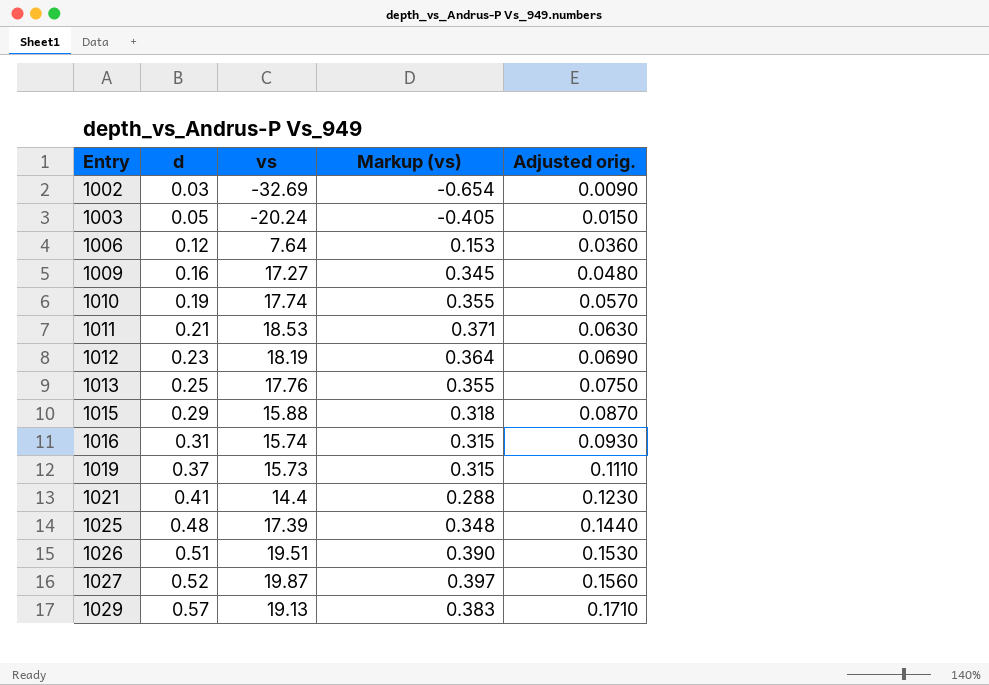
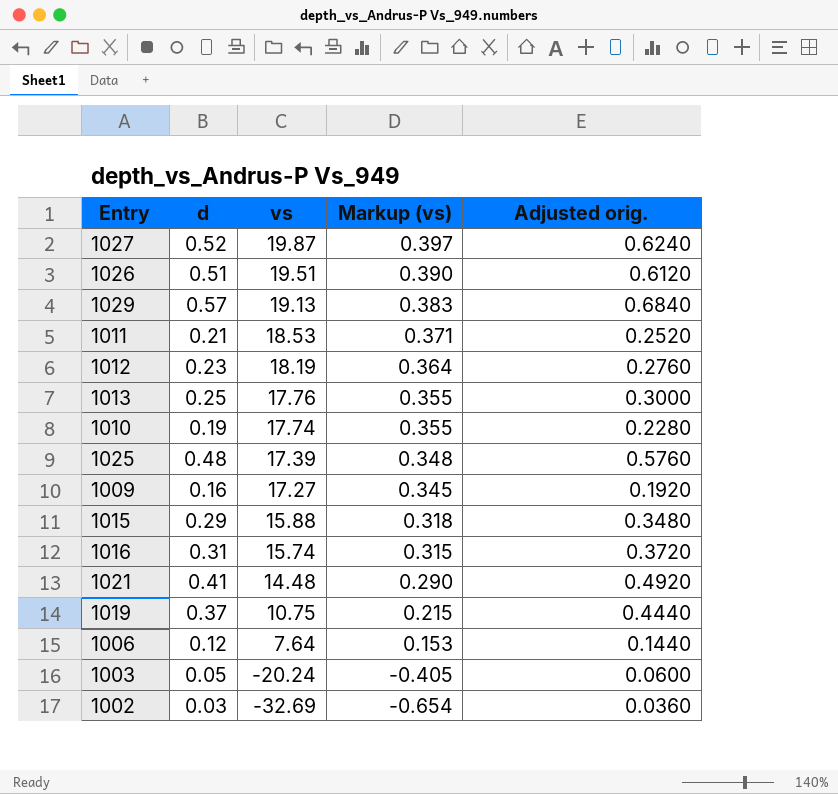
row order: Entry ascending -> vs descending
column Adjusted orig. | formula: [d] * 0.3 -> [d] * 1.2
1021 | vs: 14.4 -> 14.48
1021 | Markup (vs): 0.288 -> 0.290
1019 | vs: 15.73 -> 10.75
1019 | Markup (vs): 0.315 -> 0.215

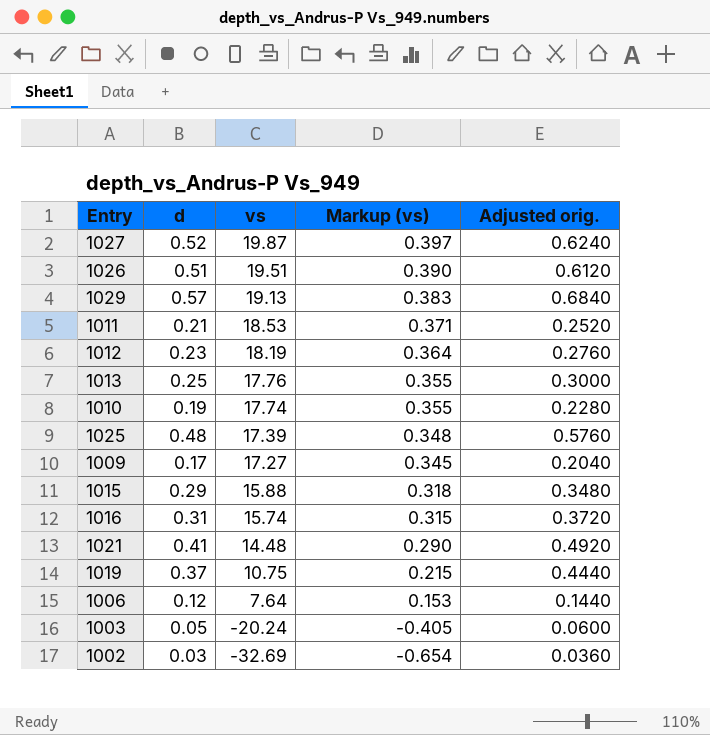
1009 | d: 0.16 -> 0.17
1009 | Adjusted orig.: 0.1920 -> 0.2040

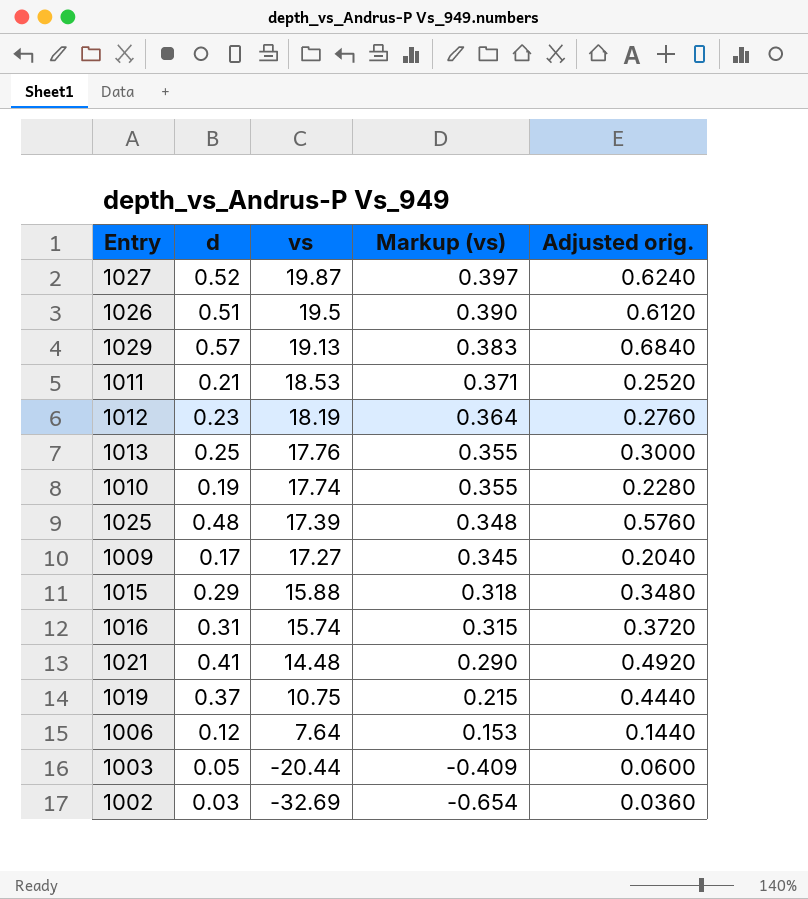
1026 | vs: 19.51 -> 19.5
1003 | vs: -20.24 -> -20.44
1003 | Markup (vs): -0.405 -> -0.409

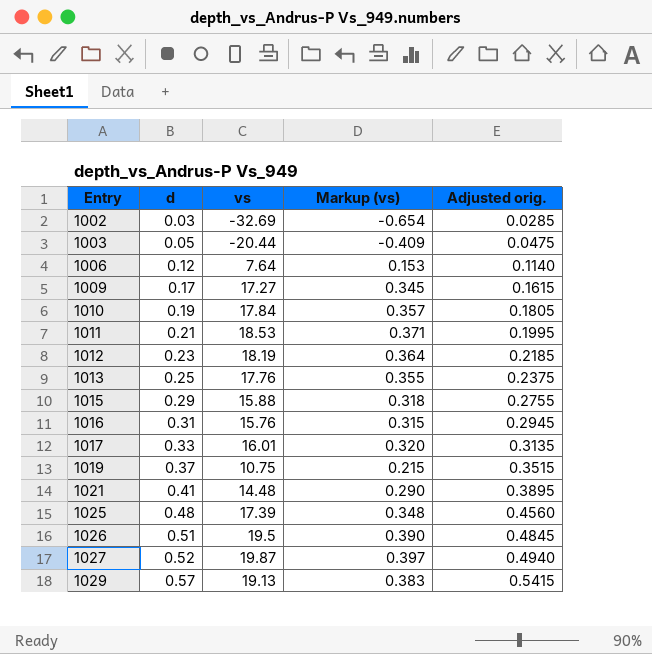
row order: vs descending -> Entry ascending
column Adjusted orig. | formula: [d] * 1.2 -> [d] * 0.95
1010 | vs: 17.74 -> 17.84
1010 | Markup (vs): 0.355 -> 0.357
1016 | vs: 15.74 -> 15.76
row 1017: none -> 0.33 | 16.01 | 0.320 | 0.3135

